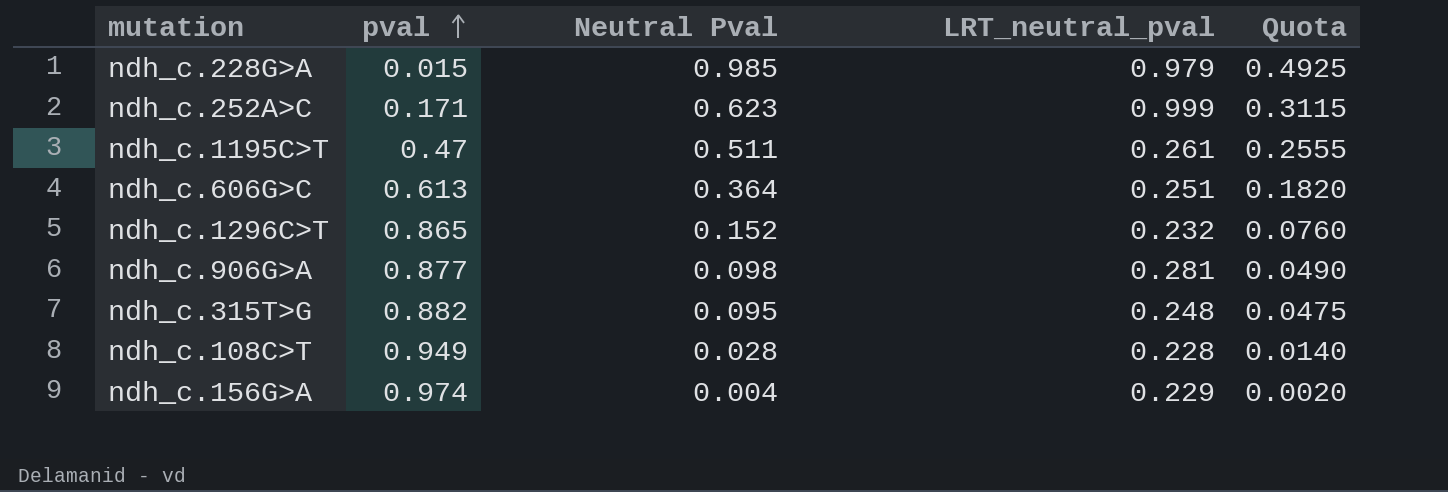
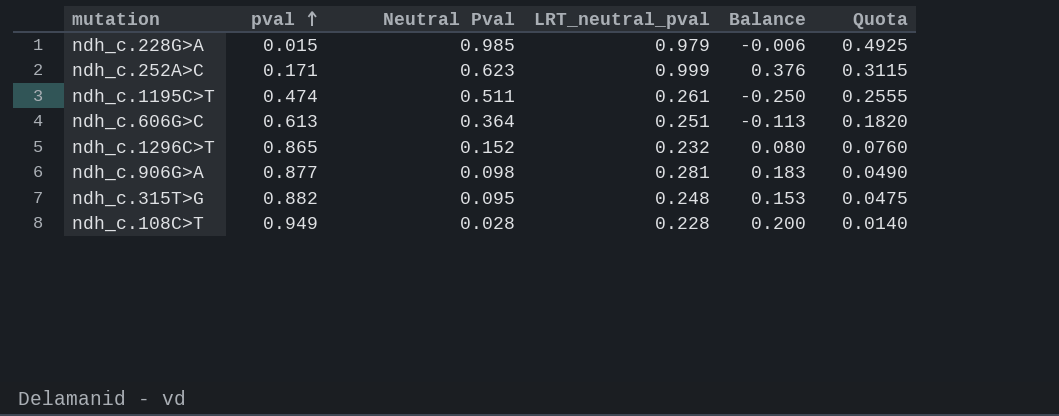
column Balance | formula: none -> [LRT_neutral_pval] - [Neutral Pval]
row ndh_c.156G>A: 0.974 | 0.004 | 0.229 | 0.0020 -> none
ndh_c.1195C>T | pval: 0.47 -> 0.474

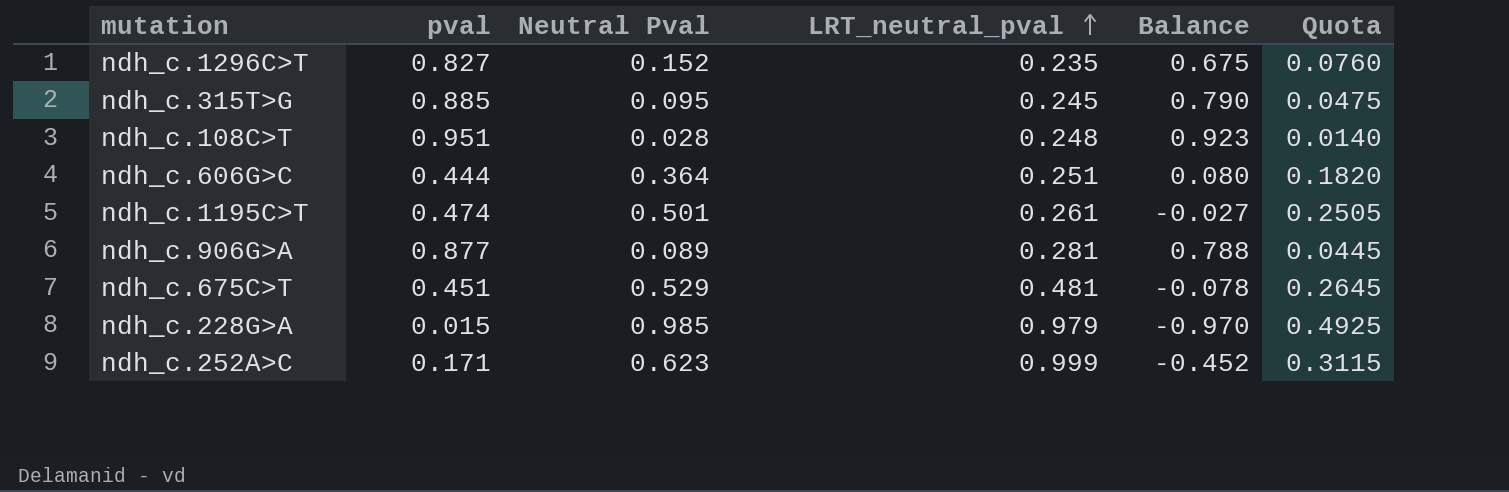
row order: pval ascending -> LRT_neutral_pval ascending
column Balance | formula: [LRT_neutral_pval] - [Neutral Pval] -> [pval] - [Neutral Pval]
ndh_c.1296C>T | pval: 0.865 -> 0.827
ndh_c.1296C>T | LRT_neutral_pval: 0.232 -> 0.235
ndh_c.315T>G | pval: 0.882 -> 0.885
ndh_c.315T>G | LRT_neutral_pval: 0.248 -> 0.245
ndh_c.108C>T | pval: 0.949 -> 0.951
ndh_c.108C>T | LRT_neutral_pval: 0.228 -> 0.248
ndh_c.606G>C | pval: 0.613 -> 0.444
ndh_c.1195C>T | Neutral Pval: 0.511 -> 0.501
ndh_c.1195C>T | Quota: 0.2555 -> 0.2505
ndh_c.906G>A | Neutral Pval: 0.098 -> 0.089
ndh_c.906G>A | Quota: 0.0490 -> 0.0445
row ndh_c.675C>T: none -> 0.451 | 0.529 | 0.481 | -0.078 | 0.2645

